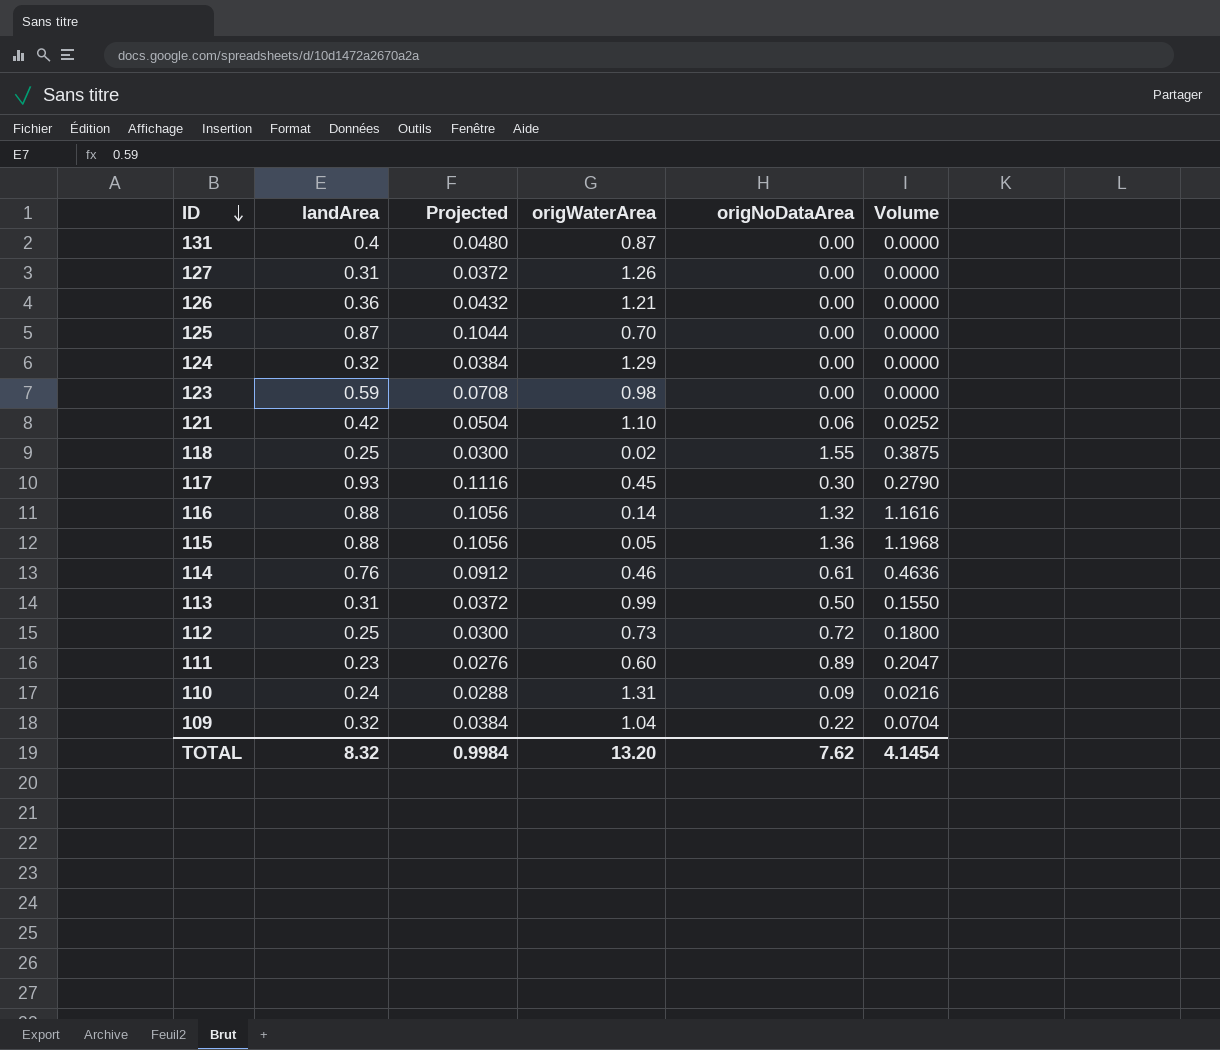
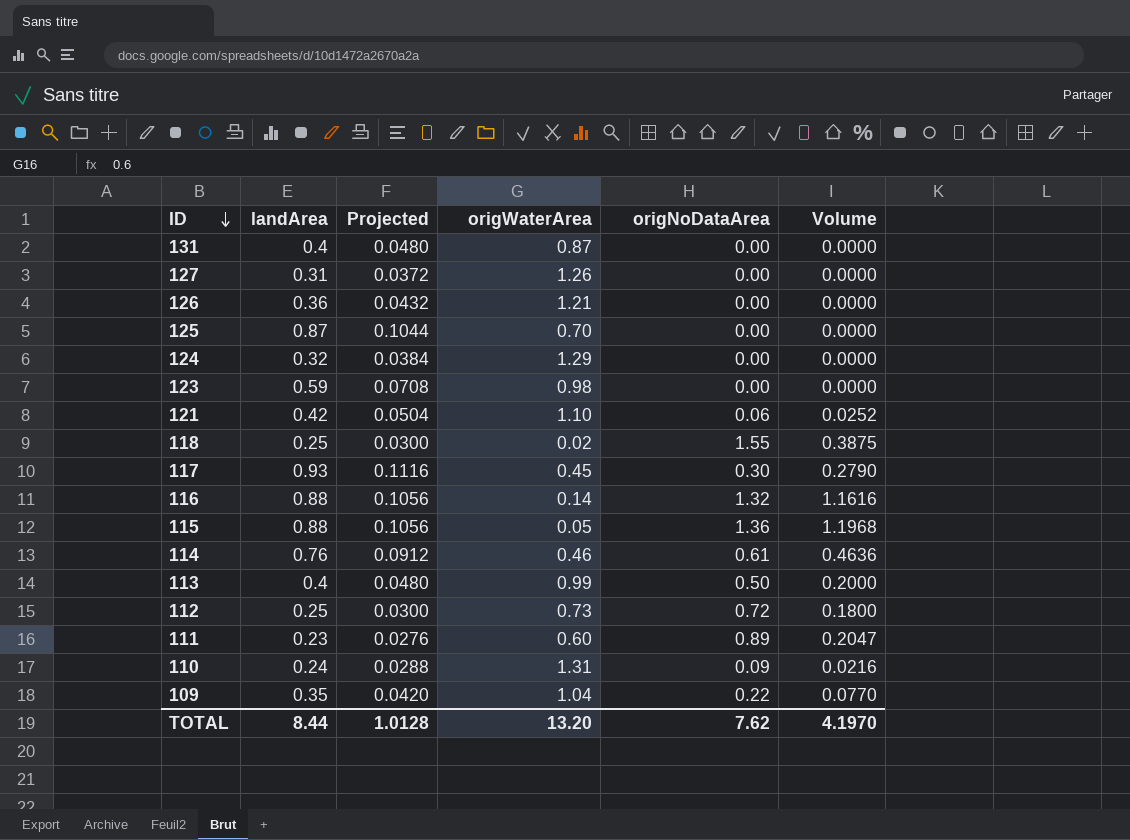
113 | landArea: 0.31 -> 0.4
113 | Projected: 0.0372 -> 0.0480
113 | Volume: 0.1550 -> 0.2000
109 | landArea: 0.32 -> 0.35
109 | Projected: 0.0384 -> 0.0420
109 | Volume: 0.0704 -> 0.0770
TOTAL | landArea: 8.32 -> 8.44
TOTAL | Projected: 0.9984 -> 1.0128
TOTAL | Volume: 4.1454 -> 4.1970

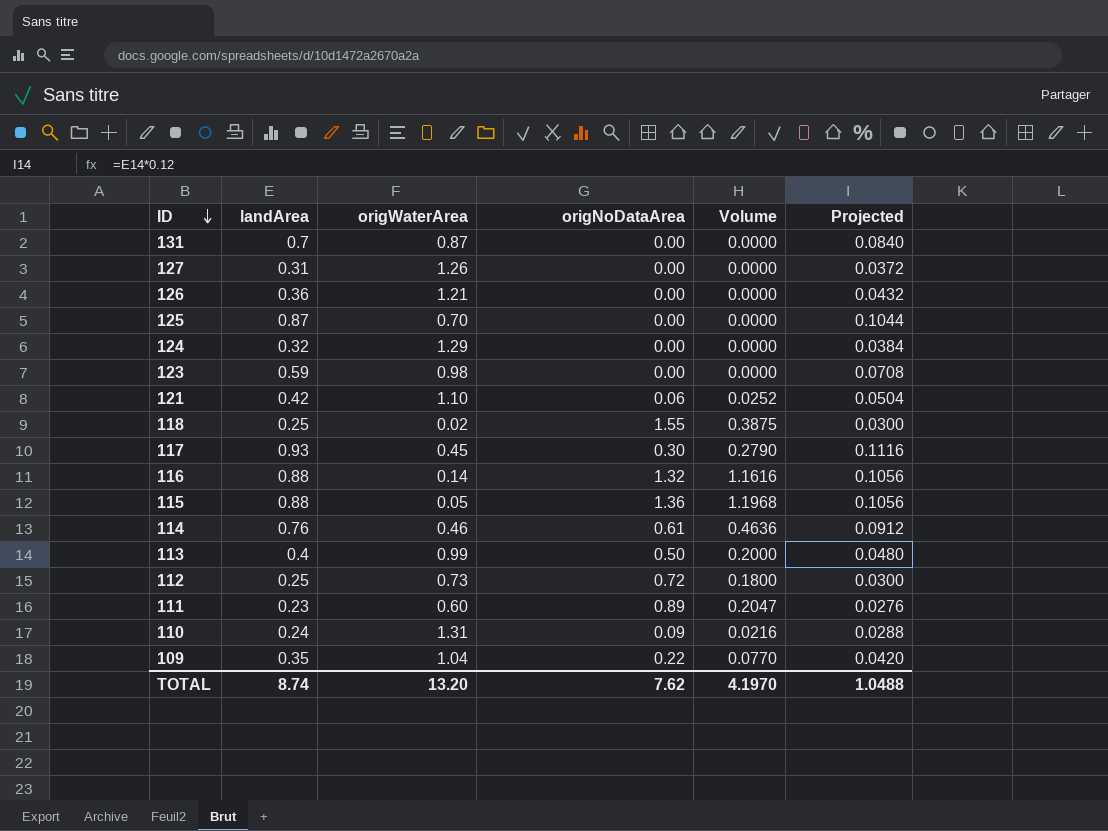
column Projected | position: 3 -> 6
131 | landArea: 0.4 -> 0.7
131 | Projected: 0.0480 -> 0.0840
TOTAL | landArea: 8.44 -> 8.74
TOTAL | Projected: 1.0128 -> 1.0488

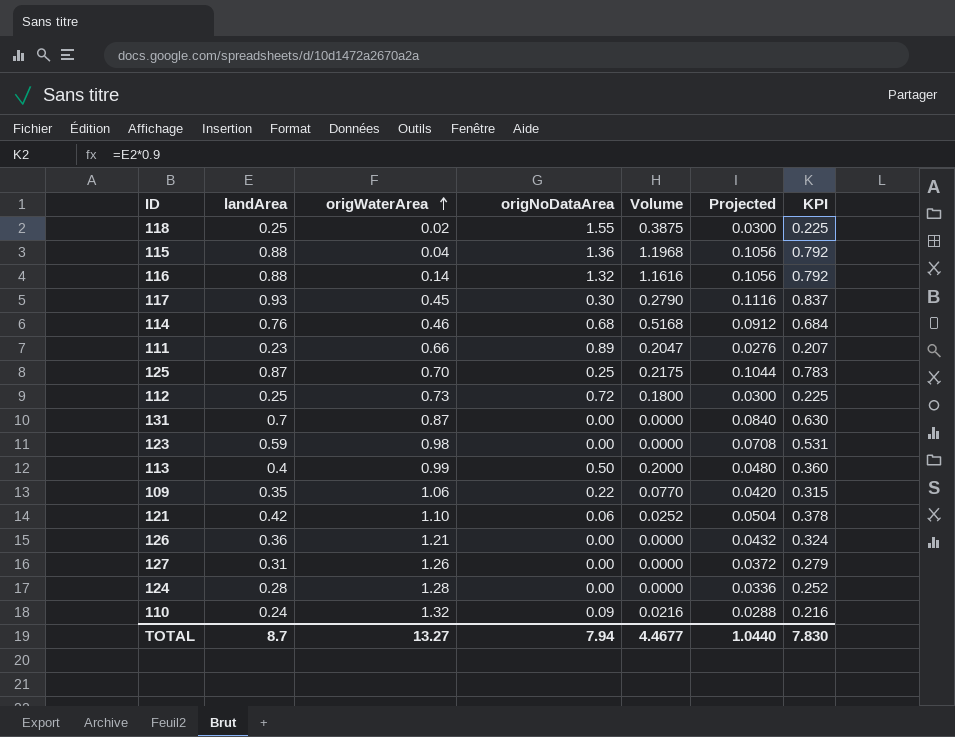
row order: ID descending -> origWaterArea ascending
column KPI | formula: none -> [landArea] * 0.9
115 | origWaterArea: 0.05 -> 0.04
114 | origNoDataArea: 0.61 -> 0.68
114 | Volume: 0.4636 -> 0.5168
111 | origWaterArea: 0.60 -> 0.66
125 | origNoDataArea: 0.00 -> 0.25
125 | Volume: 0.0000 -> 0.2175
109 | origWaterArea: 1.04 -> 1.06
124 | landArea: 0.32 -> 0.28
124 | origWaterArea: 1.29 -> 1.28
124 | Projected: 0.0384 -> 0.0336
110 | origWaterArea: 1.31 -> 1.32
TOTAL | landArea: 8.74 -> 8.7
TOTAL | origWaterArea: 13.20 -> 13.27
TOTAL | origNoDataArea: 7.62 -> 7.94
TOTAL | Volume: 4.1970 -> 4.4677
TOTAL | Projected: 1.0488 -> 1.0440

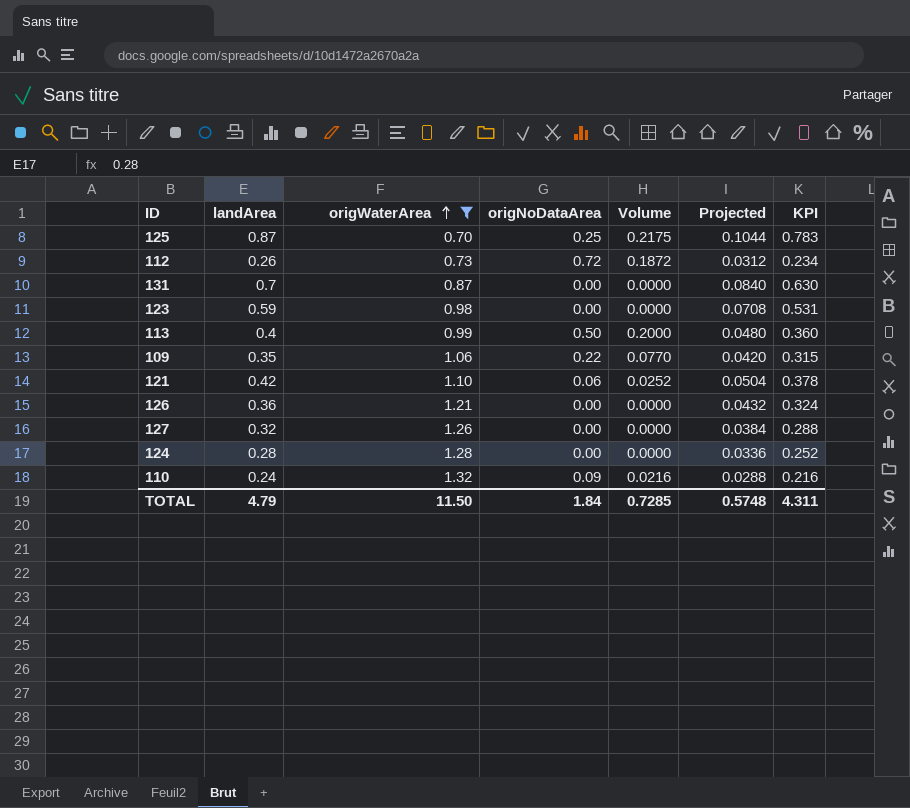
filter: none -> origWaterArea >= 0.70
112 | landArea: 0.25 -> 0.26
112 | Volume: 0.1800 -> 0.1872
112 | Projected: 0.0300 -> 0.0312
112 | KPI: 0.225 -> 0.234
127 | landArea: 0.31 -> 0.32
127 | Projected: 0.0372 -> 0.0384
127 | KPI: 0.279 -> 0.288
TOTAL | landArea: 8.7 -> 4.79
TOTAL | origWaterArea: 13.27 -> 11.50
TOTAL | origNoDataArea: 7.94 -> 1.84
TOTAL | Volume: 4.4677 -> 0.7285
TOTAL | Projected: 1.0440 -> 0.5748
TOTAL | KPI: 7.830 -> 4.311

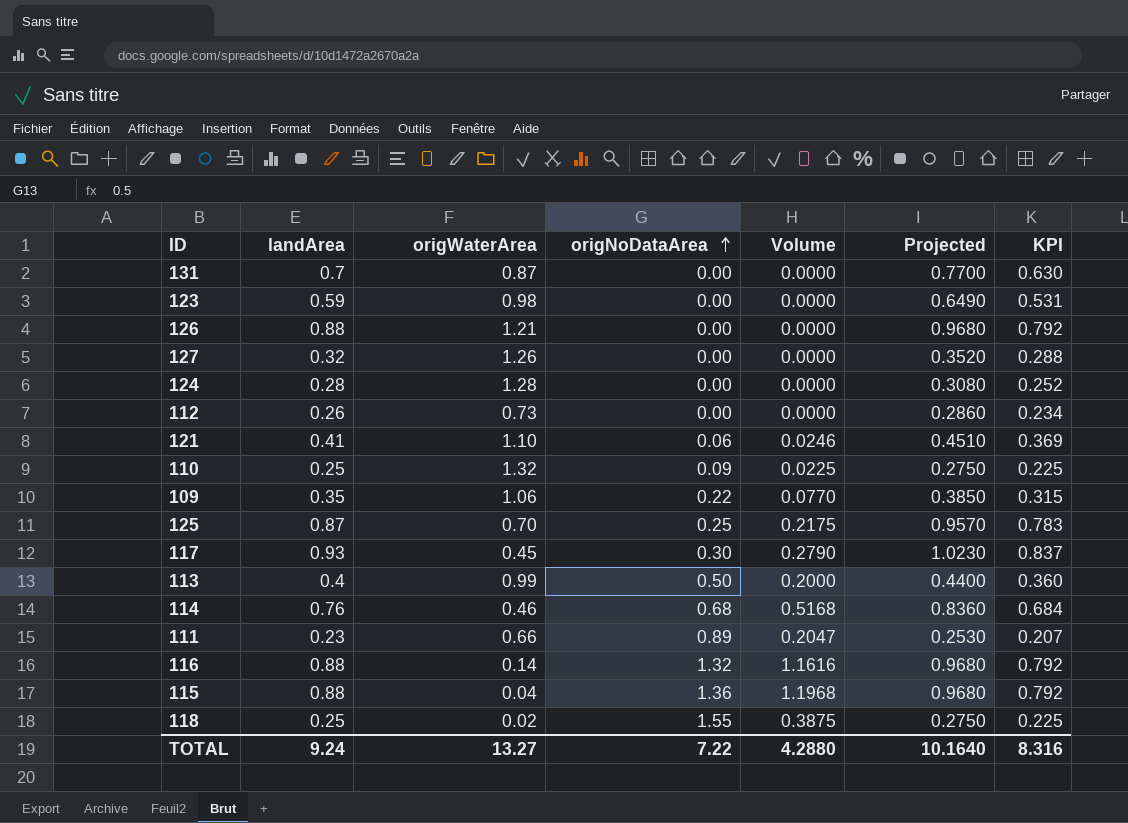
filter: origWaterArea >= 0.70 -> none
row order: origWaterArea ascending -> origNoDataArea ascending
column Projected | formula: [landArea] * 0.12 -> [landArea] * 1.1
126 | landArea: 0.36 -> 0.88
126 | KPI: 0.324 -> 0.792
112 | origNoDataArea: 0.72 -> 0.00
112 | Volume: 0.1872 -> 0.0000
121 | landArea: 0.42 -> 0.41
121 | Volume: 0.0252 -> 0.0246
121 | KPI: 0.378 -> 0.369
110 | landArea: 0.24 -> 0.25
110 | Volume: 0.0216 -> 0.0225
110 | KPI: 0.216 -> 0.225
TOTAL | landArea: 4.79 -> 9.24
TOTAL | origWaterArea: 11.50 -> 13.27
TOTAL | origNoDataArea: 1.84 -> 7.22
TOTAL | Volume: 0.7285 -> 4.2880
TOTAL | Projected: 0.5748 -> 10.1640
TOTAL | KPI: 4.311 -> 8.316

